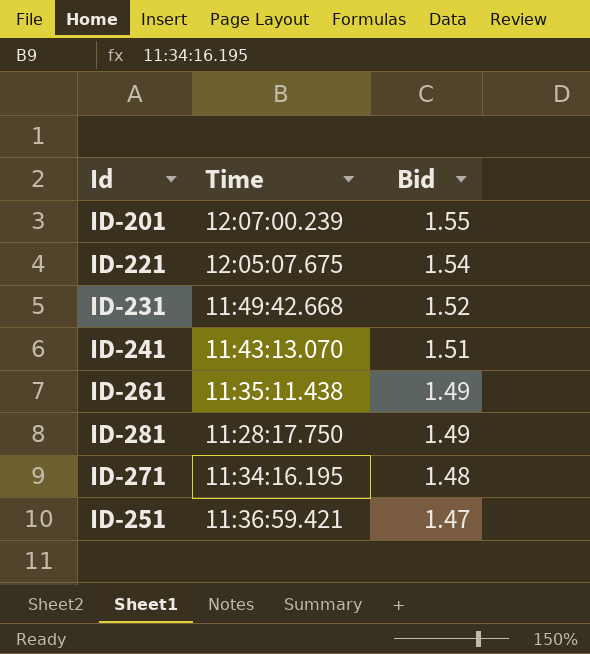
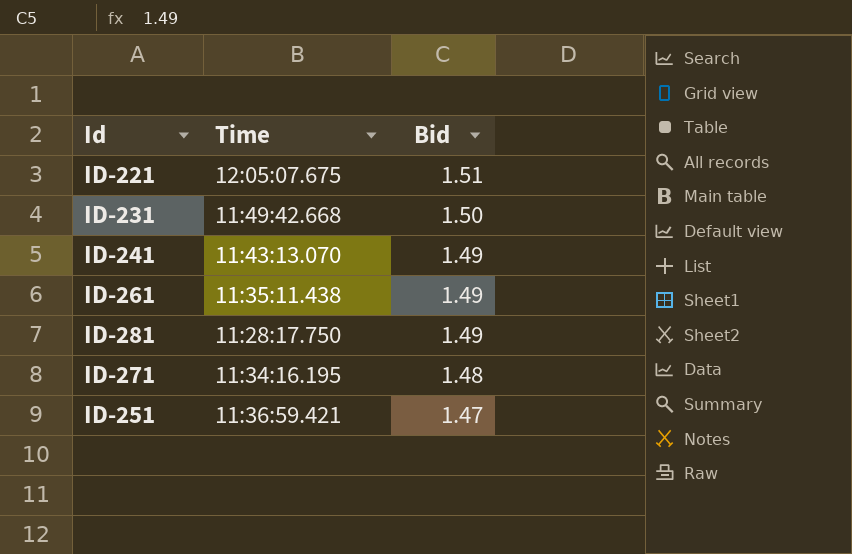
row ID-201: 12:07:00.239 | 1.55 -> none
ID-221 | Bid: 1.54 -> 1.51
ID-231 | Bid: 1.52 -> 1.50
ID-241 | Bid: 1.51 -> 1.49

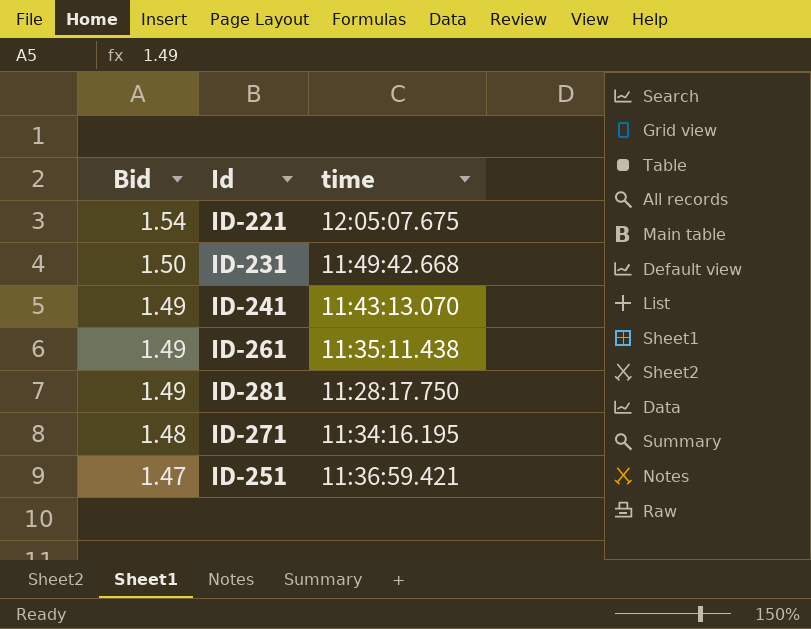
column Bid | position: 3 -> 1
column name: Time -> time
ID-221 | Bid: 1.51 -> 1.54

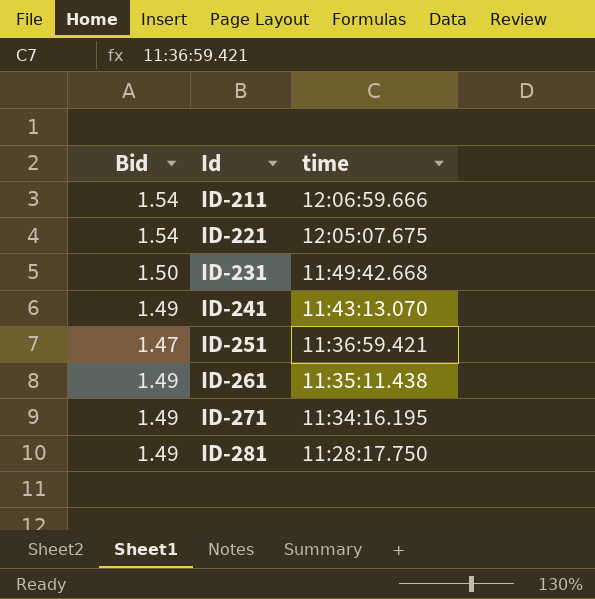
row order: Bid descending -> Id ascending
row ID-211: none -> 1.54 | 12:06:59.666
ID-271 | Bid: 1.48 -> 1.49

